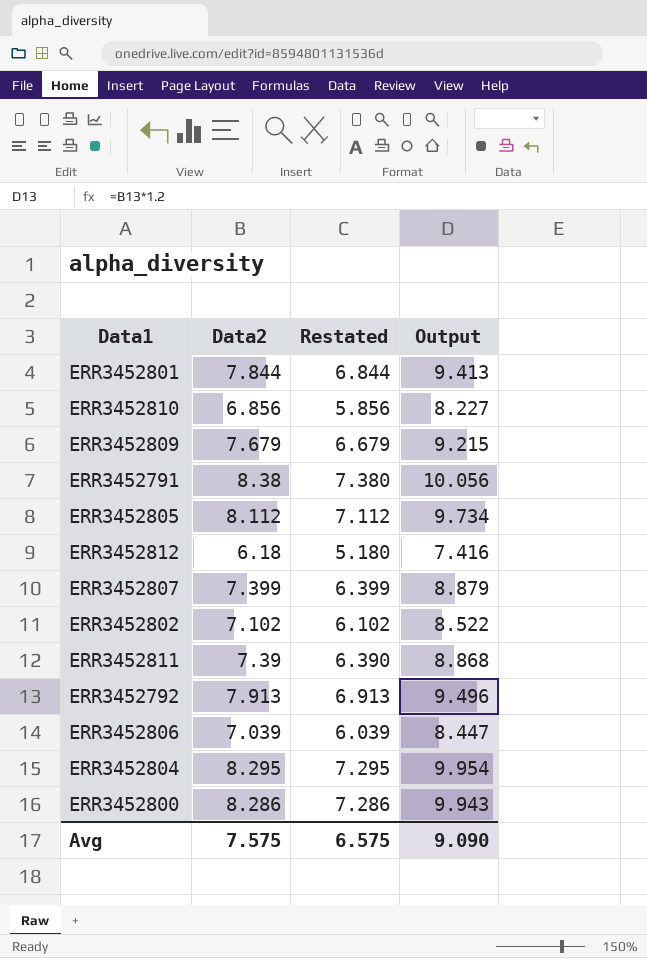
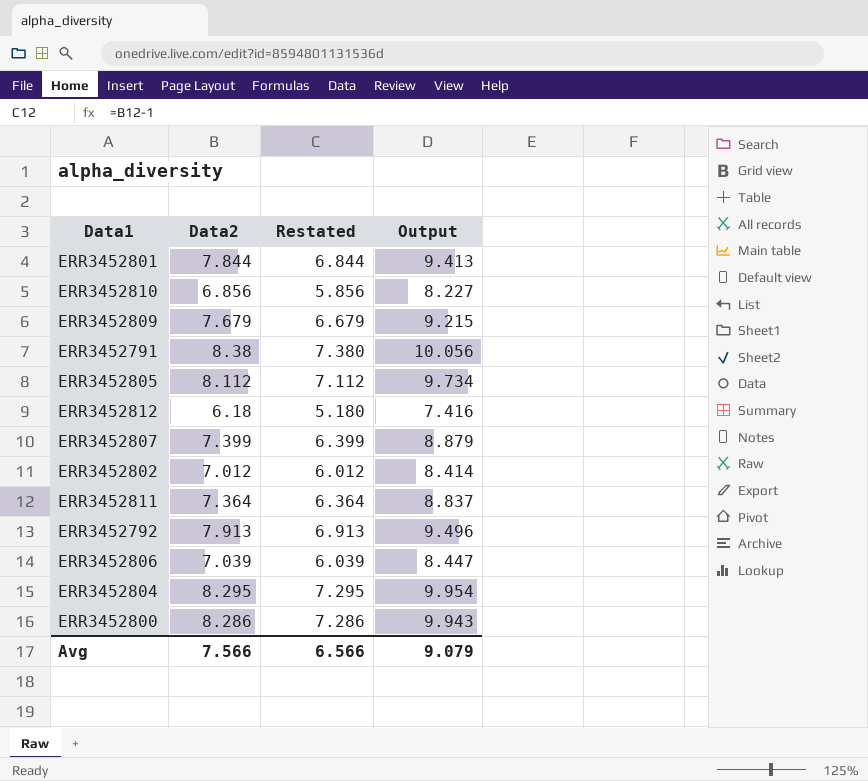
ERR3452802 | Data2: 7.102 -> 7.012
ERR3452802 | Restated: 6.102 -> 6.012
ERR3452802 | Output: 8.522 -> 8.414
ERR3452811 | Data2: 7.39 -> 7.364
ERR3452811 | Restated: 6.390 -> 6.364
ERR3452811 | Output: 8.868 -> 8.837
Avg | Data2: 7.575 -> 7.566
Avg | Restated: 6.575 -> 6.566
Avg | Output: 9.090 -> 9.079

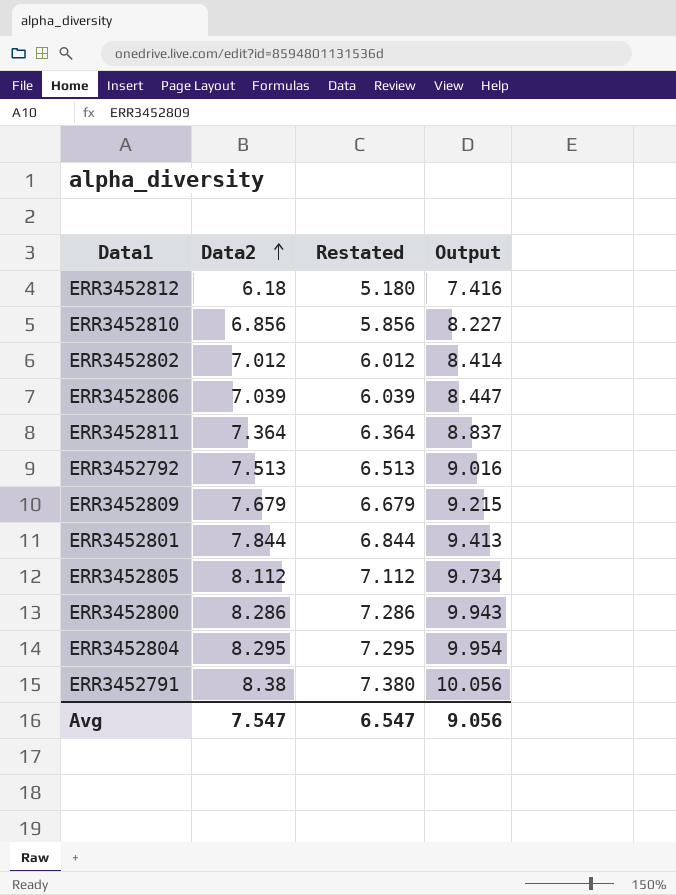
row order: none -> Data2 ascending
row ERR3452807: 7.399 | 6.399 | 8.879 -> none
ERR3452792 | Data2: 7.913 -> 7.513
ERR3452792 | Restated: 6.913 -> 6.513
ERR3452792 | Output: 9.496 -> 9.016
Avg | Data2: 7.566 -> 7.547
Avg | Restated: 6.566 -> 6.547
Avg | Output: 9.079 -> 9.056

